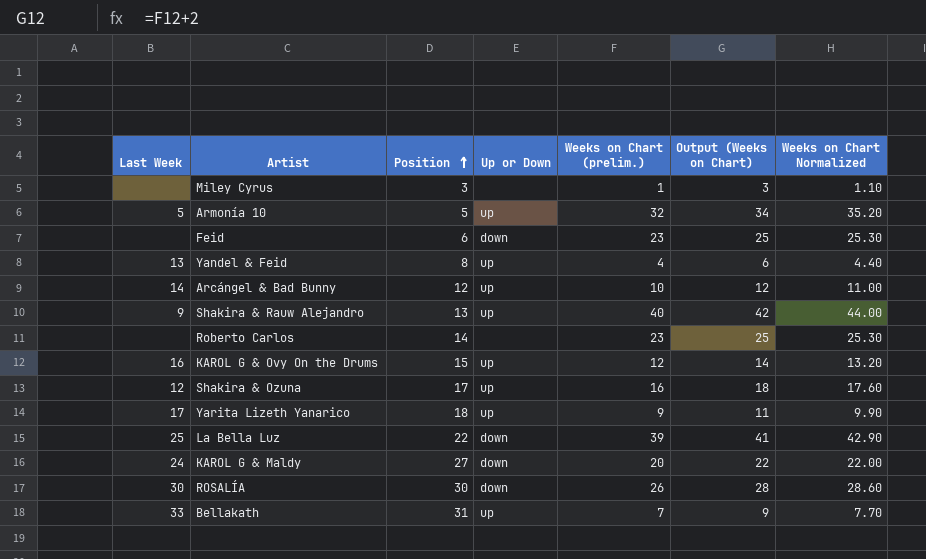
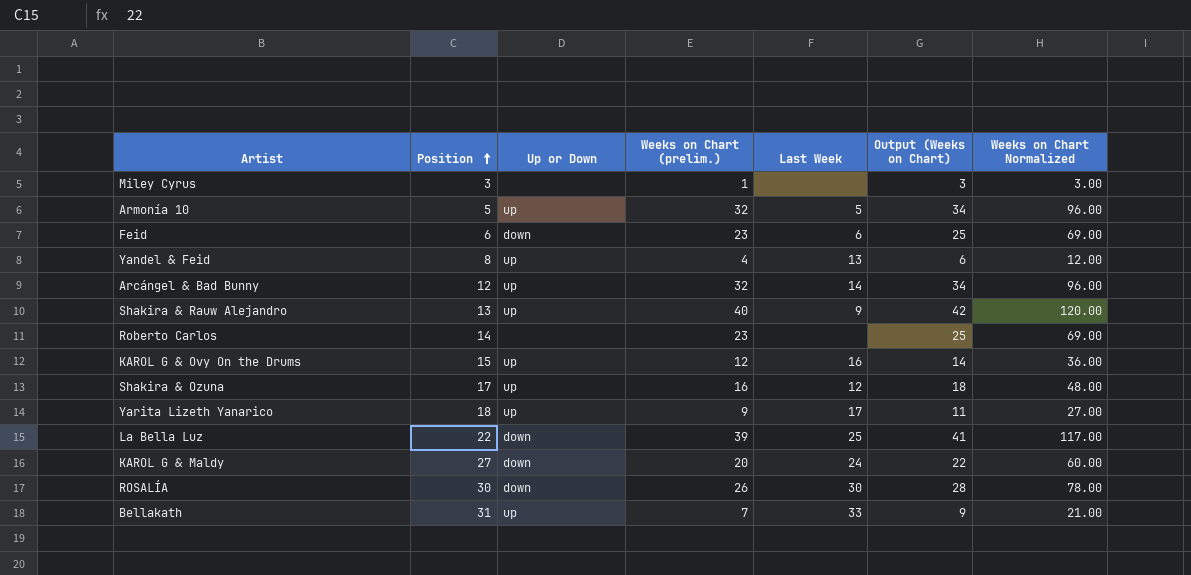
column Last Week | position: 1 -> 5
column Weeks on Chart Normalized | formula: [Weeks on Chart (prelim.)] * 1.1 -> [Weeks on Chart (prelim.)] * 3
Feid | Last Week: none -> 6
Arcángel & Bad Bunny | Weeks on Chart (prelim.): 10 -> 32
Arcángel & Bad Bunny | Output (Weeks on Chart): 12 -> 34

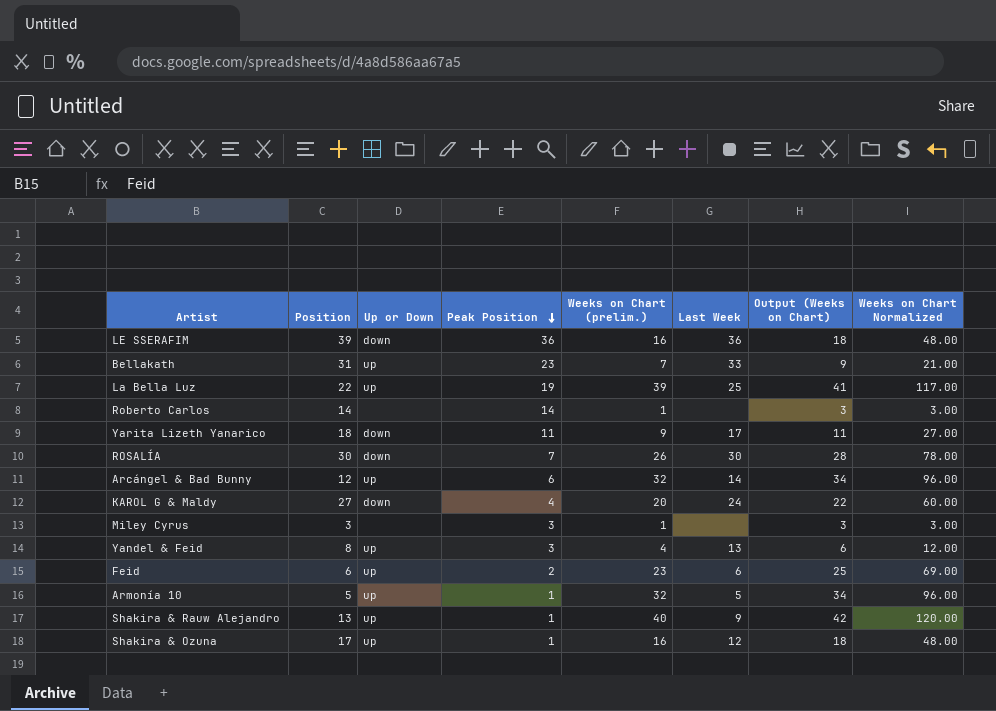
row order: Position ascending -> Peak Position descending
column Peak Position | position: none -> 4
row KAROL G & Ovy On the Drums: 15 | up | 12 | 16 | 14 | 36.00 -> none
row LE SSERAFIM: none -> 39 | down | 36 | 16 | 36 | 18 | 48.00
La Bella Luz | Up or Down: down -> up
Roberto Carlos | Weeks on Chart (prelim.): 23 -> 1
Roberto Carlos | Output (Weeks on Chart): 25 -> 3
Roberto Carlos | Weeks on Chart Normalized: 69.00 -> 3.00
Yarita Lizeth Yanarico | Up or Down: up -> down
Feid | Up or Down: down -> up

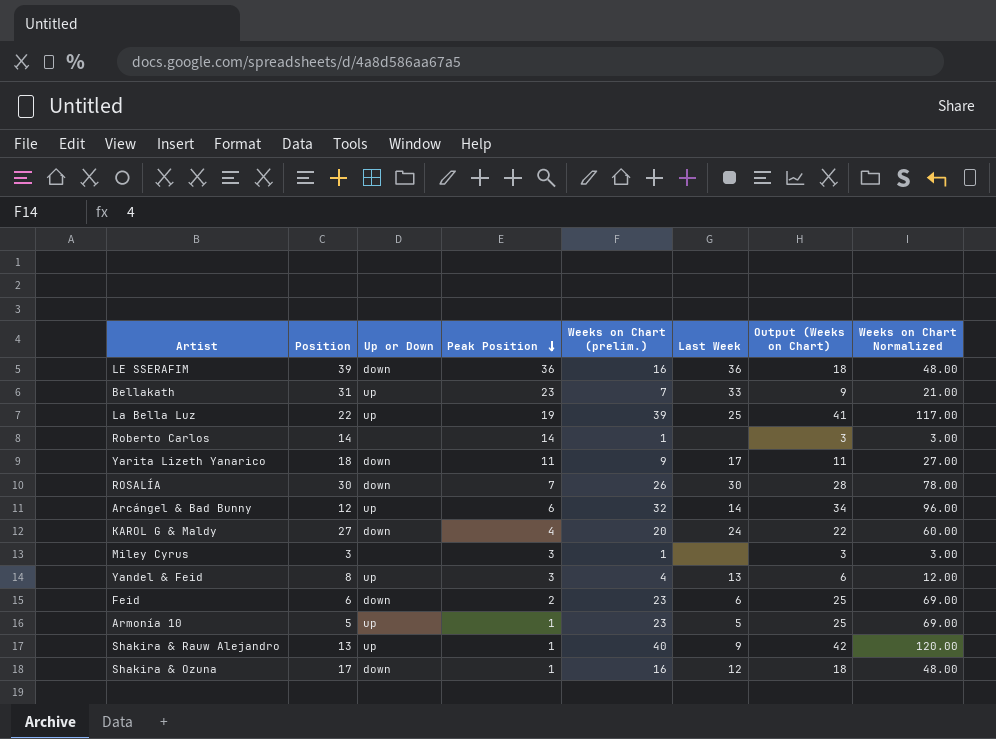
Feid | Up or Down: up -> down
Armonía 10 | Weeks on Chart (prelim.): 32 -> 23
Armonía 10 | Output (Weeks on Chart): 34 -> 25
Armonía 10 | Weeks on Chart Normalized: 96.00 -> 69.00
Shakira & Ozuna | Up or Down: up -> down

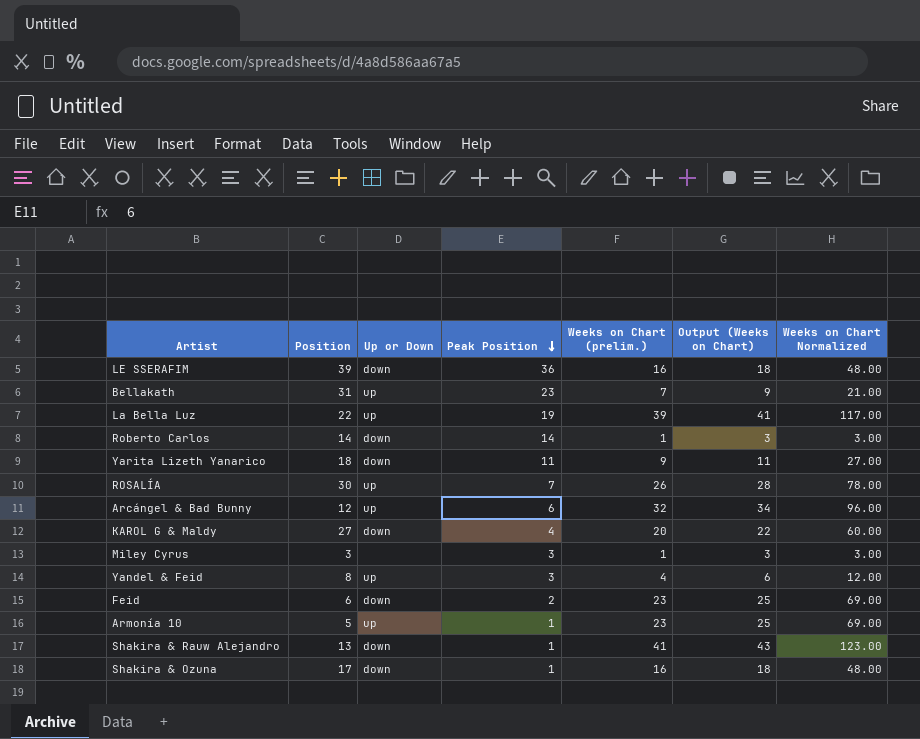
column Last Week | position: 6 -> none
Roberto Carlos | Up or Down: none -> down
ROSALÍA | Up or Down: down -> up
Shakira & Rauw Alejandro | Up or Down: up -> down
Shakira & Rauw Alejandro | Weeks on Chart (prelim.): 40 -> 41
Shakira & Rauw Alejandro | Output (Weeks on Chart): 42 -> 43
Shakira & Rauw Alejandro | Weeks on Chart Normalized: 120.00 -> 123.00

